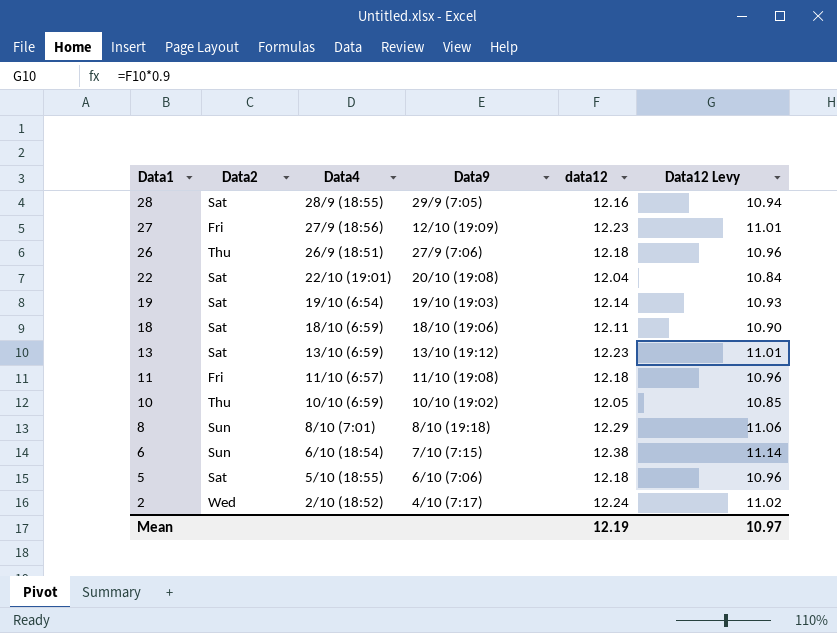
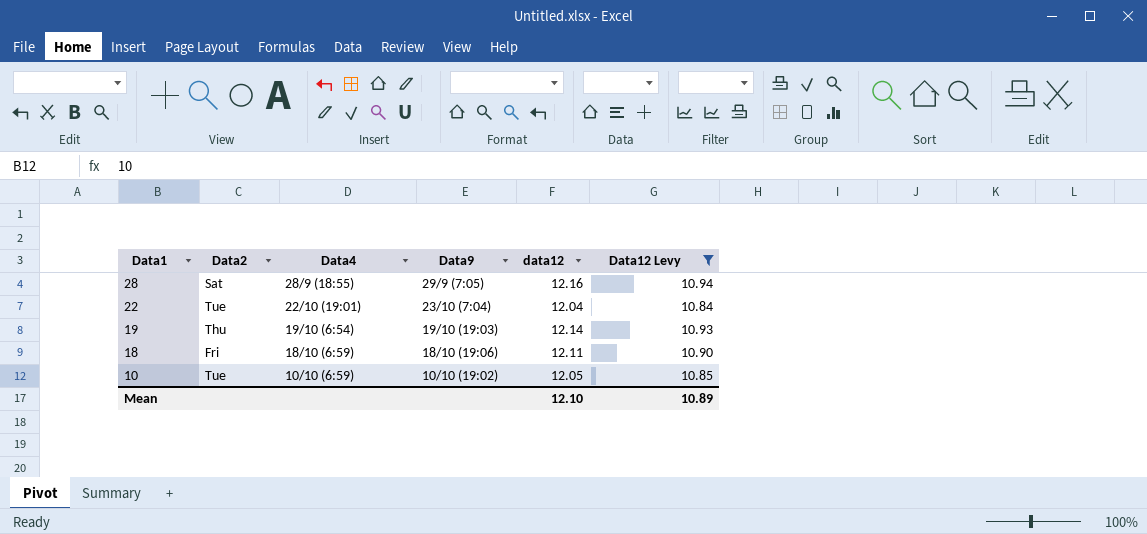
filter: none -> Data12 Levy <= 10.94
22 | Data2: Sat -> Tue
22 | Data9: 20/10 (19:08) -> 23/10 (7:04)
19 | Data2: Sat -> Thu
18 | Data2: Sat -> Fri
10 | Data2: Thu -> Tue
Mean | data12: 12.19 -> 12.10
Mean | Data12 Levy: 10.97 -> 10.89

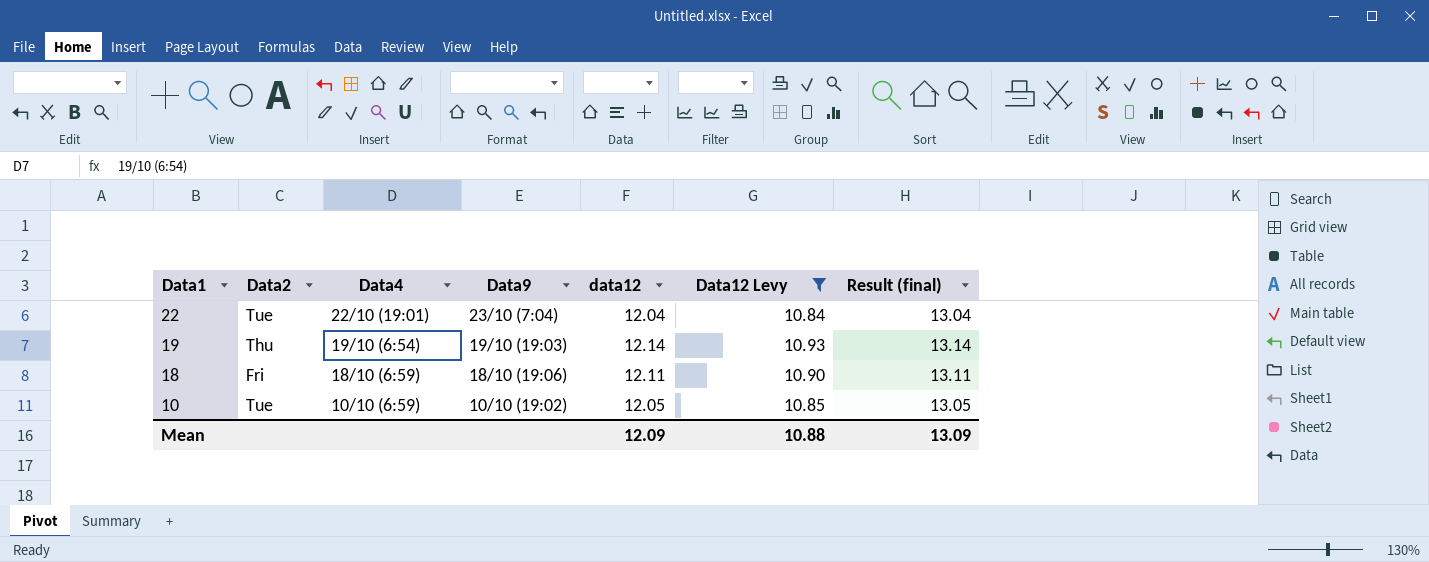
column Result (final) | formula: none -> [data12] + 1
row 28: Sat | 28/9 (18:55) | 29/9 (7:05) | 12.16 | 10.94 -> none
Mean | data12: 12.10 -> 12.09
Mean | Data12 Levy: 10.89 -> 10.88

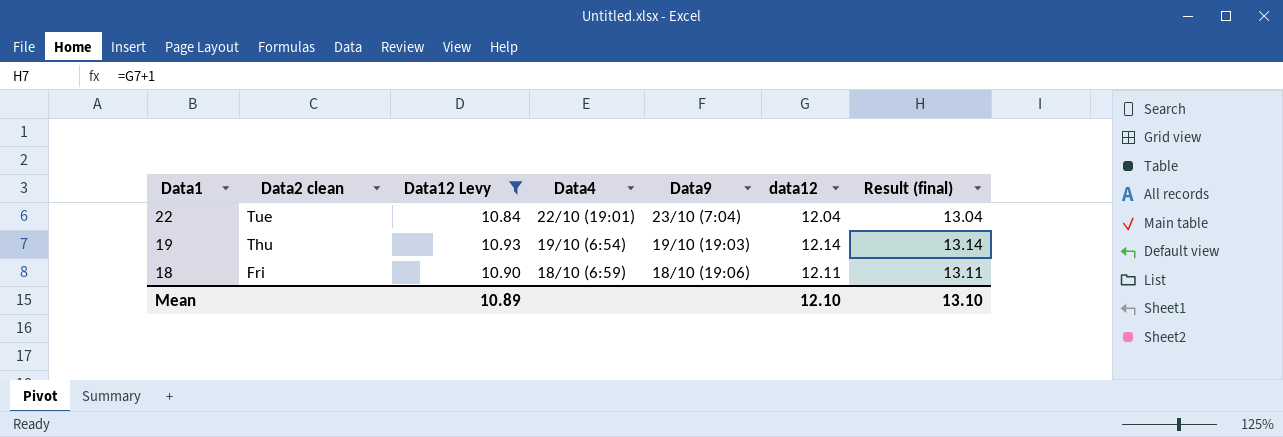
column name: Data2 -> Data2 clean
column Data12 Levy | position: 6 -> 3
row 10: Tue | 10/10 (6:59) | 10/10 (19:02) | 12.05 | 10.85 | 13.05 -> none
Mean | Data12 Levy: 10.88 -> 10.89
Mean | data12: 12.09 -> 12.10
Mean | Result (final): 13.09 -> 13.10

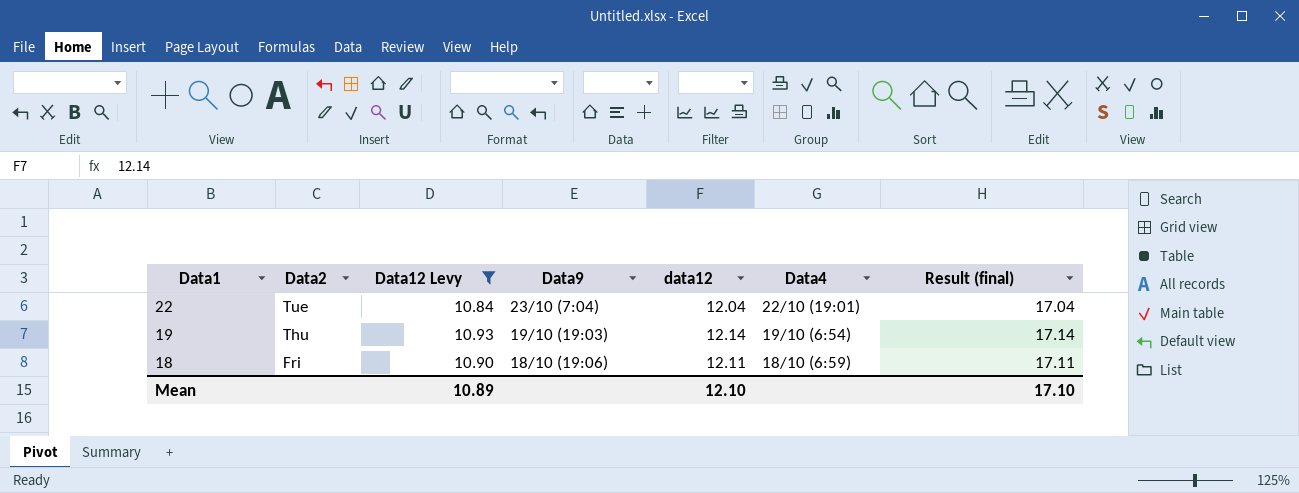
column name: Data2 clean -> Data2
column Data4 | position: 4 -> 6
column Result (final) | formula: [data12] + 1 -> [data12] + 5
Mean | Result (final): 13.10 -> 17.10

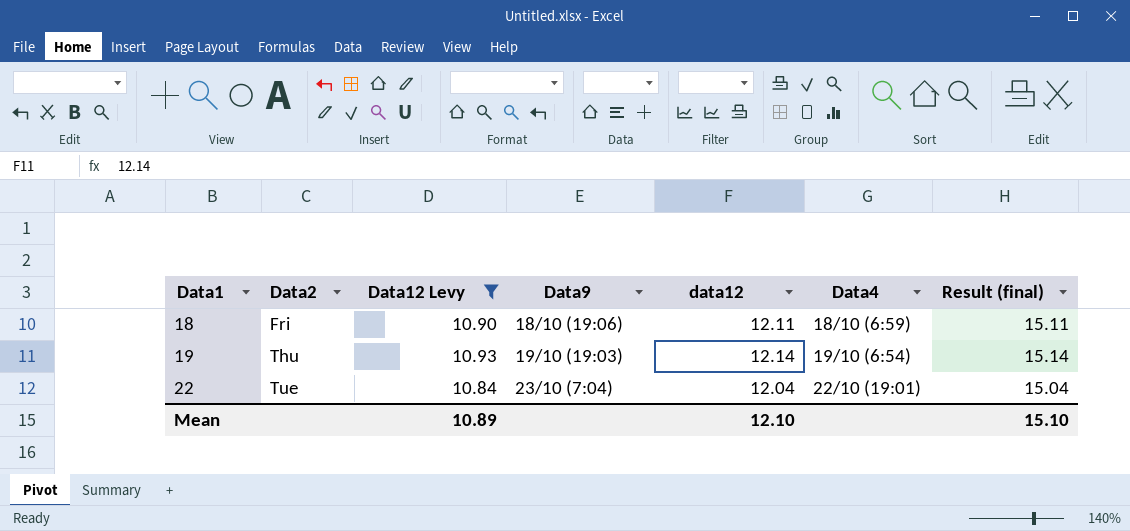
row order: Data1 descending -> Data1 ascending
column Result (final) | formula: [data12] + 5 -> [data12] + 3
Mean | Result (final): 17.10 -> 15.10

